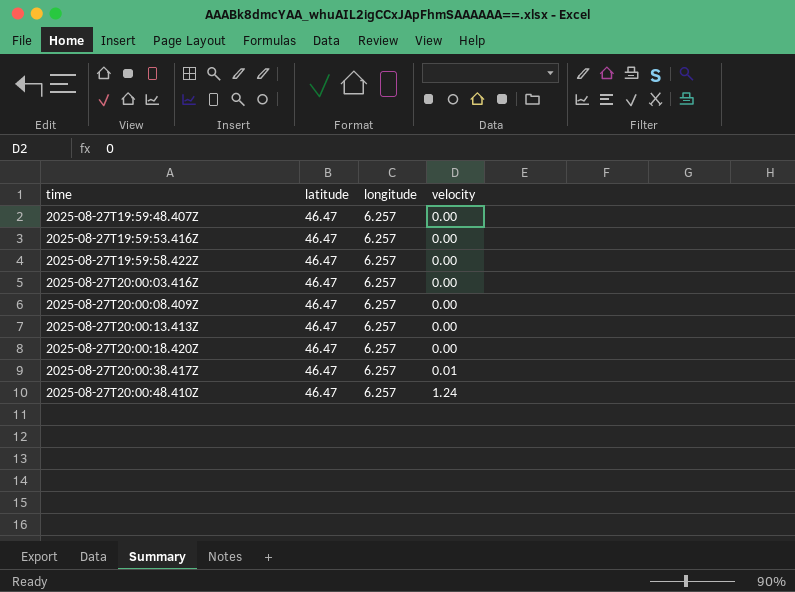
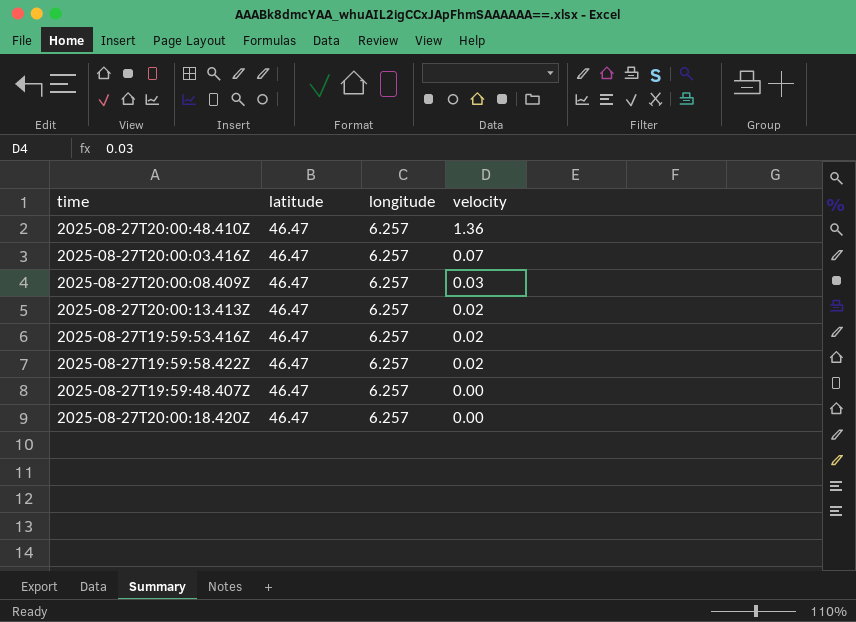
row order: time ascending -> velocity descending
row 2025-08-27T20:00:38.417Z: 46.47 | 6.257 | 0.01 -> none
2025-08-27T20:00:48.410Z | velocity: 1.24 -> 1.36
2025-08-27T20:00:03.416Z | velocity: 0.00 -> 0.07
2025-08-27T20:00:08.409Z | velocity: 0.00 -> 0.03
2025-08-27T20:00:13.413Z | velocity: 0.00 -> 0.02
2025-08-27T19:59:53.416Z | velocity: 0.00 -> 0.02
2025-08-27T19:59:58.422Z | velocity: 0.00 -> 0.02

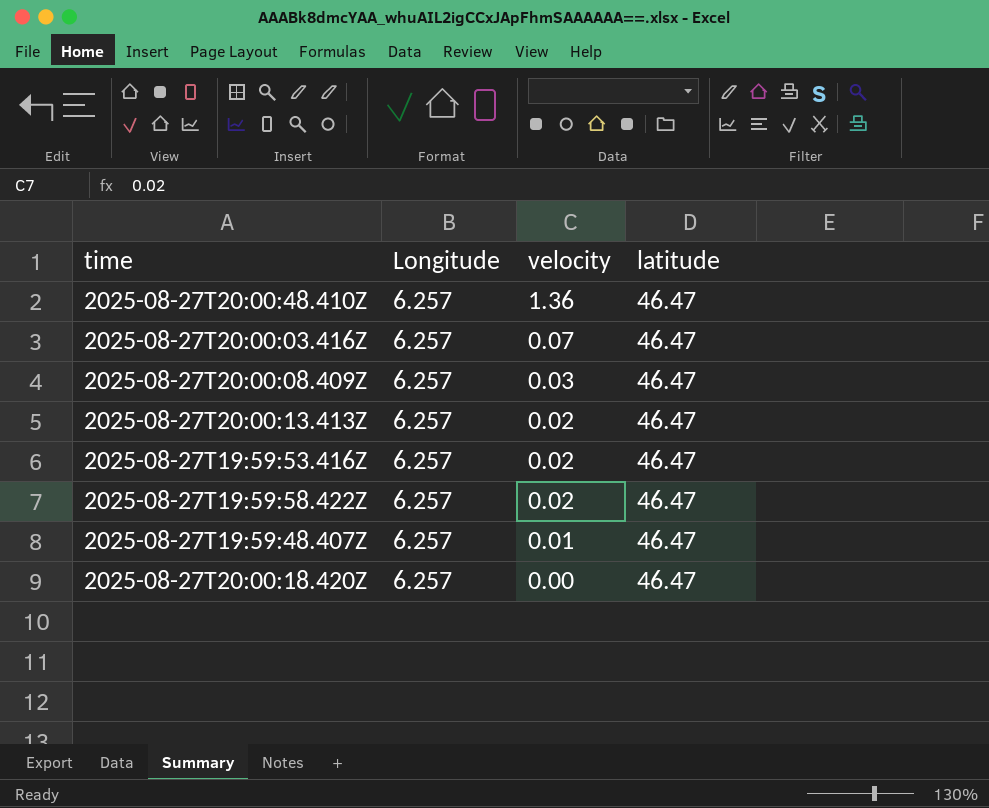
column name: longitude -> Longitude
column latitude | position: 2 -> 4
2025-08-27T19:59:48.407Z | velocity: 0.00 -> 0.01

